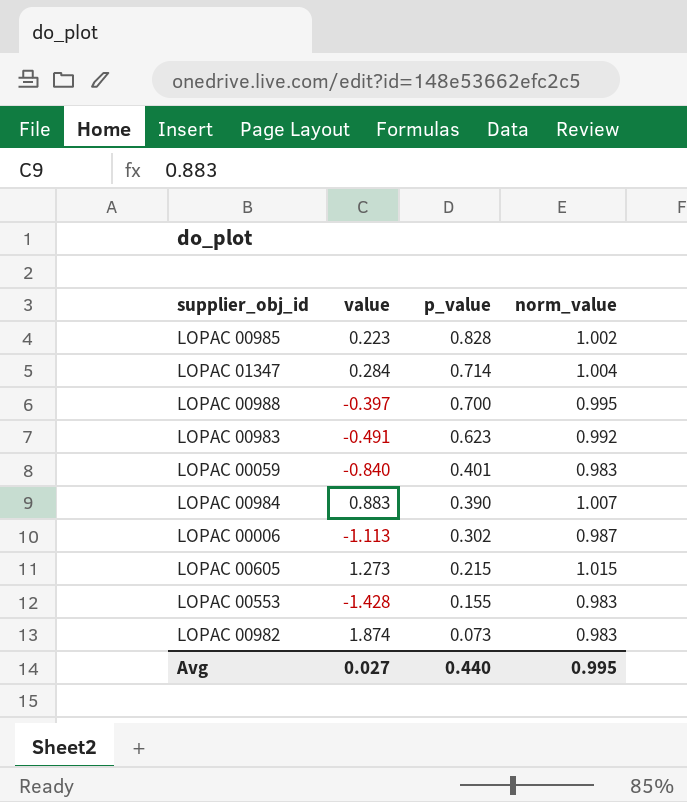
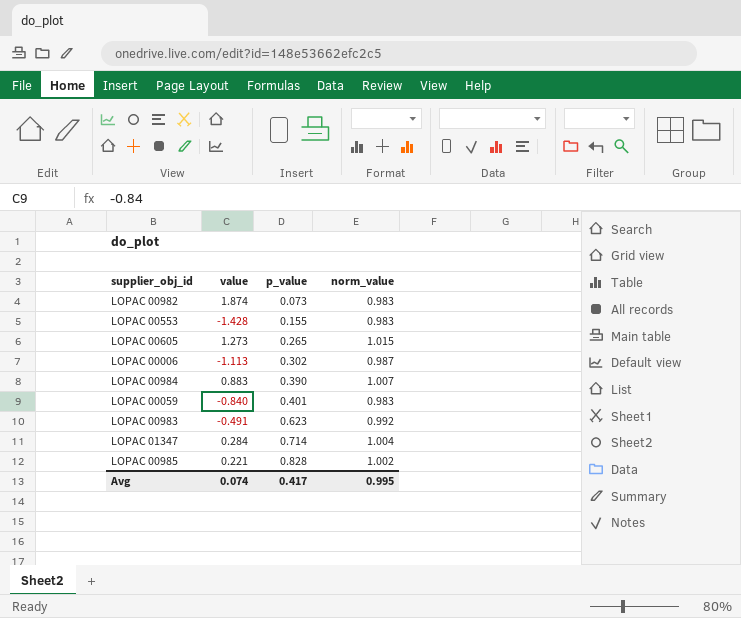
row order: p_value descending -> p_value ascending
row LOPAC 00988: -0.397 | 0.700 | 0.995 -> none
LOPAC 00605 | p_value: 0.215 -> 0.265
LOPAC 00985 | value: 0.223 -> 0.221
Avg | value: 0.027 -> 0.074
Avg | p_value: 0.440 -> 0.417

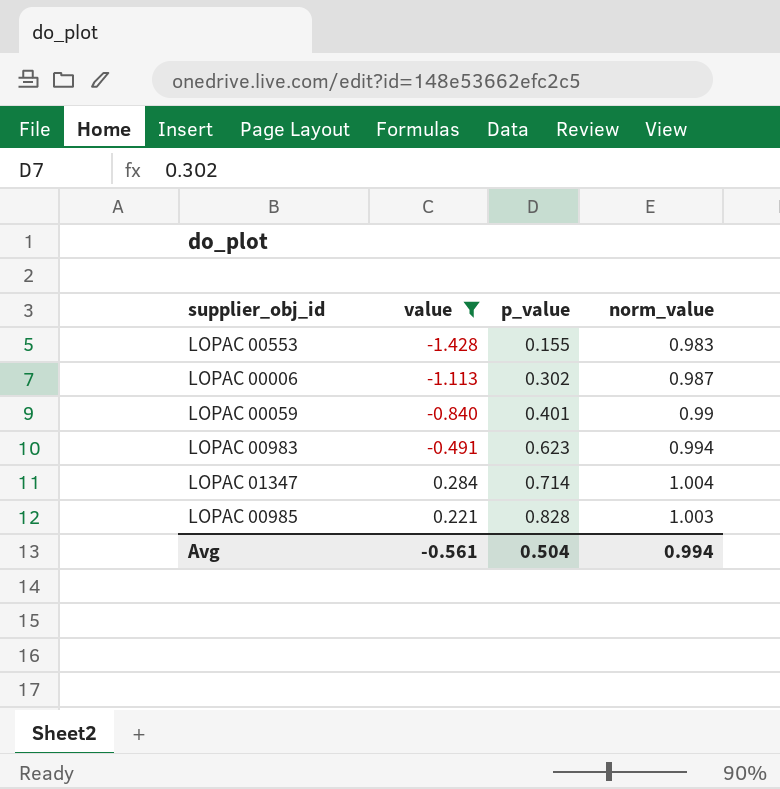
filter: none -> value <= 0.284
LOPAC 00059 | norm_value: 0.983 -> 0.99
LOPAC 00983 | norm_value: 0.992 -> 0.994
LOPAC 00985 | norm_value: 1.002 -> 1.003
Avg | value: 0.074 -> -0.561
Avg | p_value: 0.417 -> 0.504
Avg | norm_value: 0.995 -> 0.994

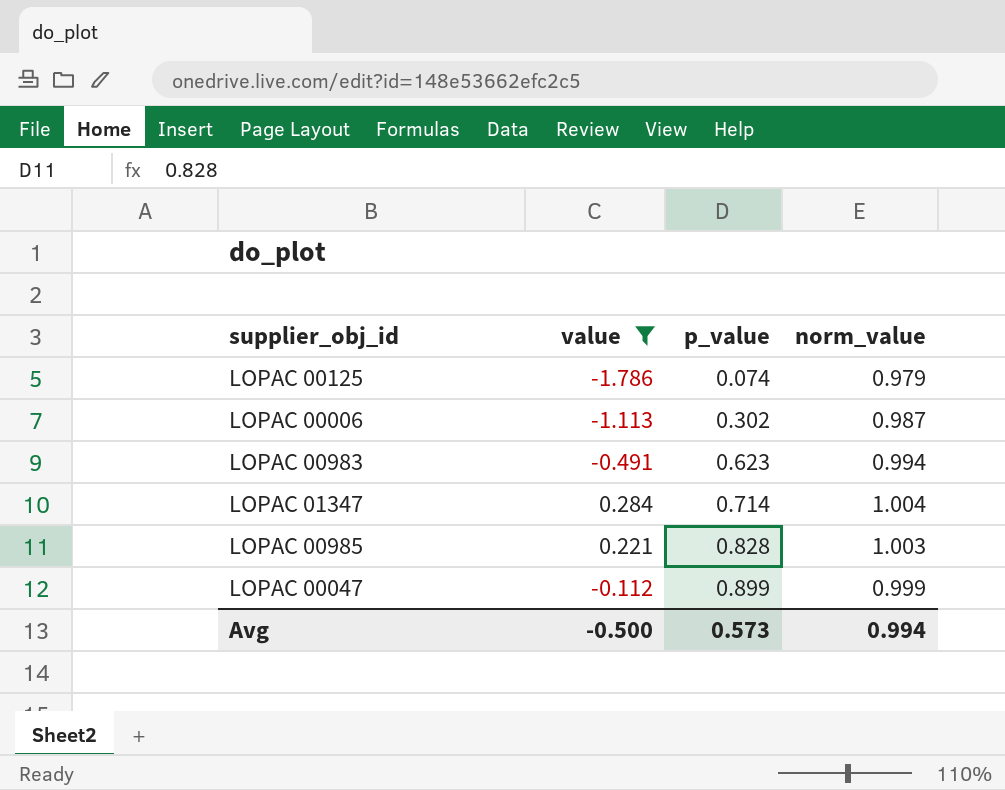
row LOPAC 00553: -1.428 | 0.155 | 0.983 -> none
row LOPAC 00059: -0.840 | 0.401 | 0.99 -> none
row LOPAC 00125: none -> -1.786 | 0.074 | 0.979
row LOPAC 00047: none -> -0.112 | 0.899 | 0.999
Avg | value: -0.561 -> -0.500
Avg | p_value: 0.504 -> 0.573

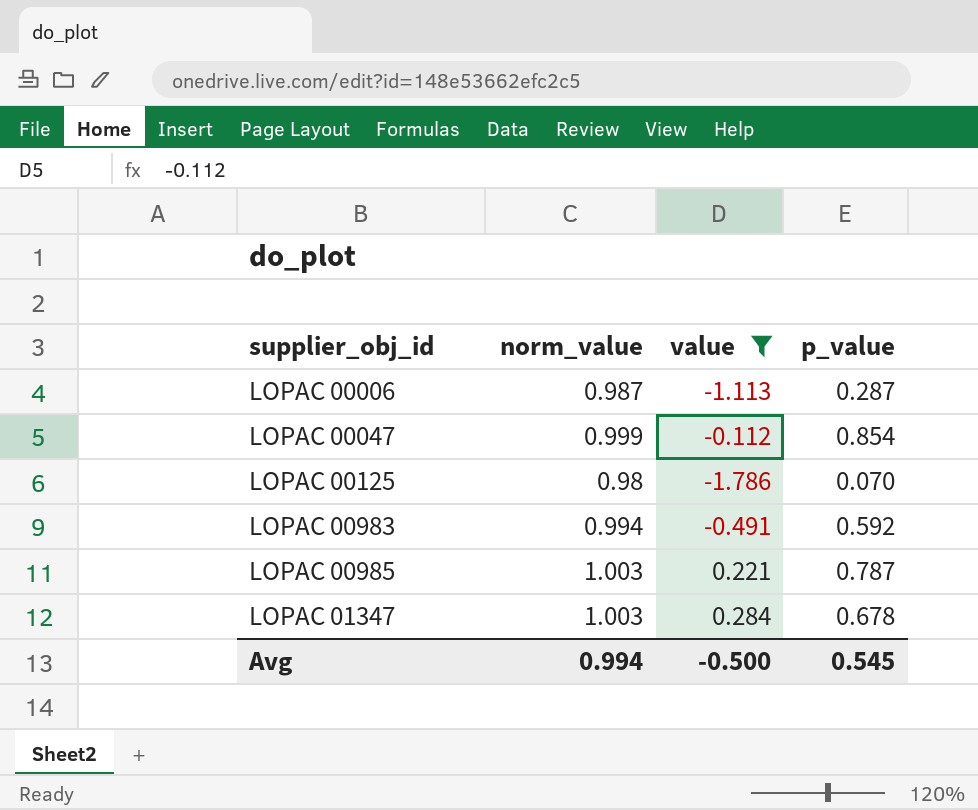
row order: p_value ascending -> supplier_obj_id ascending
column norm_value | position: 4 -> 2
LOPAC 00006 | p_value: 0.302 -> 0.287
LOPAC 00047 | p_value: 0.899 -> 0.854
LOPAC 00125 | norm_value: 0.979 -> 0.98
LOPAC 00125 | p_value: 0.074 -> 0.070
LOPAC 00983 | p_value: 0.623 -> 0.592
LOPAC 00985 | p_value: 0.828 -> 0.787
LOPAC 01347 | norm_value: 1.004 -> 1.003
LOPAC 01347 | p_value: 0.714 -> 0.678
Avg | p_value: 0.573 -> 0.545

